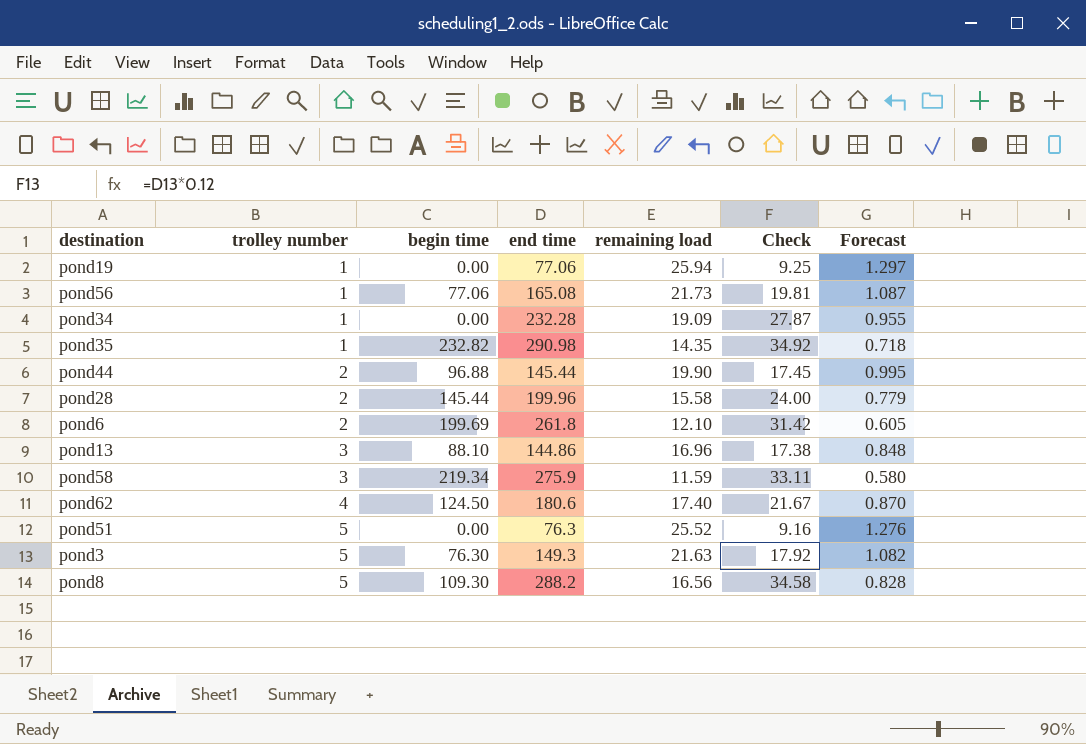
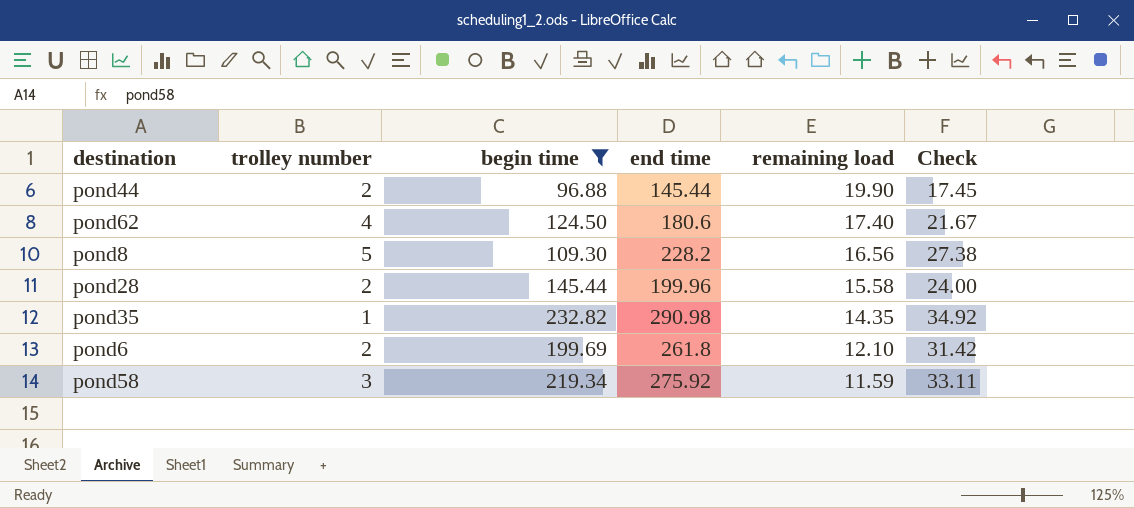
filter: none -> begin time >= 96.88
row order: trolley number ascending -> remaining load descending
column Forecast | formula: [remaining load] * 0.05 -> none
pond8 | end time: 288.2 -> 228.2
pond8 | Check: 34.58 -> 27.38
pond58 | end time: 275.9 -> 275.92

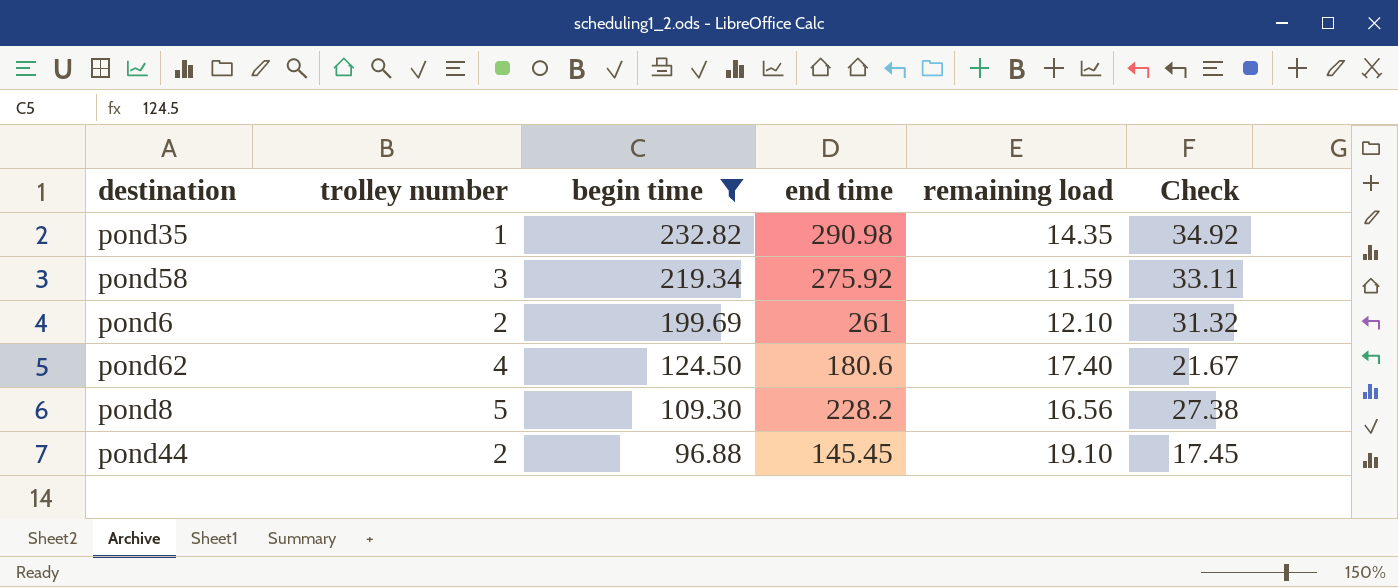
row order: remaining load descending -> begin time descending
row pond28: 2 | 145.44 | 199.96 | 15.58 | 24.00 -> none
pond6 | end time: 261.8 -> 261
pond6 | Check: 31.42 -> 31.32
pond44 | end time: 145.44 -> 145.45
pond44 | remaining load: 19.90 -> 19.10

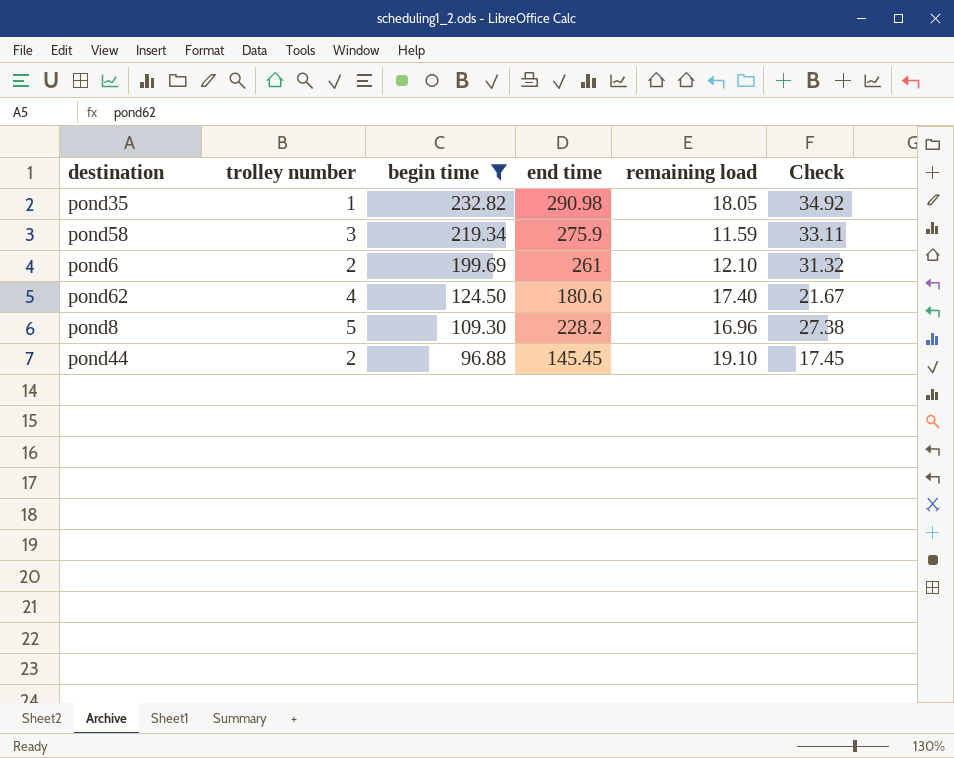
pond35 | remaining load: 14.35 -> 18.05
pond58 | end time: 275.92 -> 275.9
pond8 | remaining load: 16.56 -> 16.96

